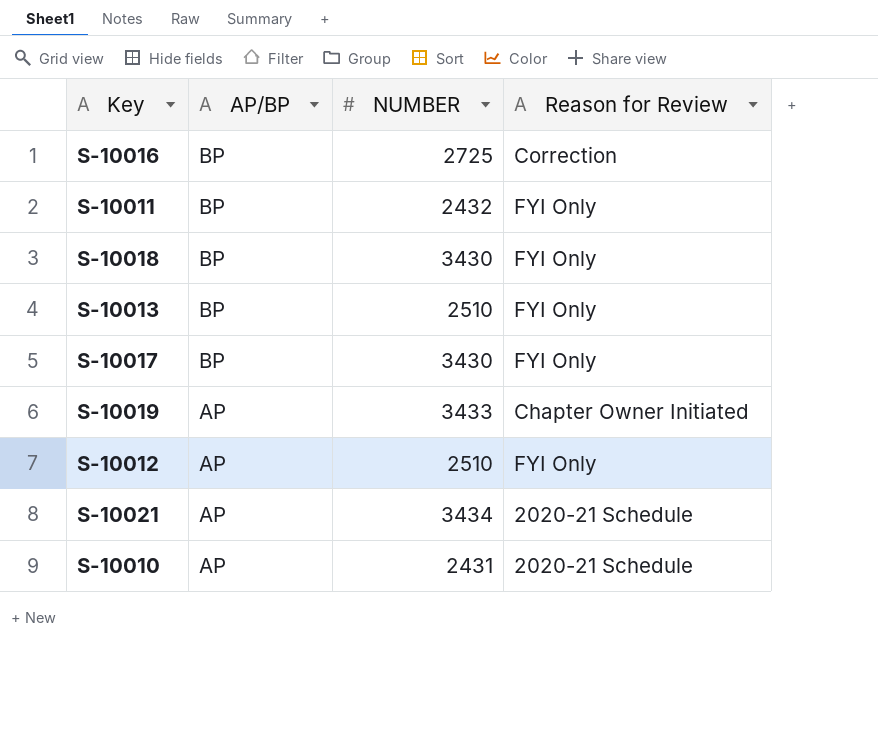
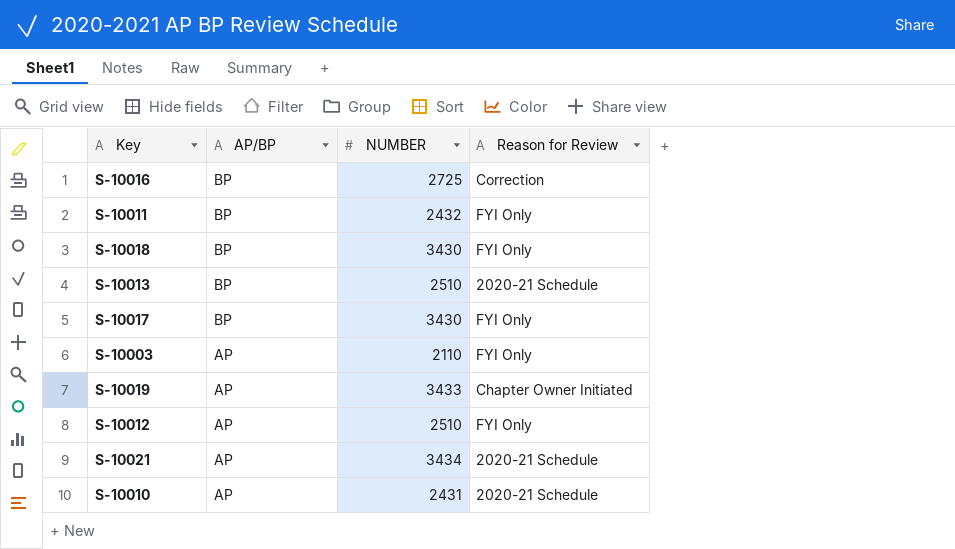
S-10013 | Reason for Review: FYI Only -> 2020-21 Schedule
row S-10003: none -> AP | 2110 | FYI Only

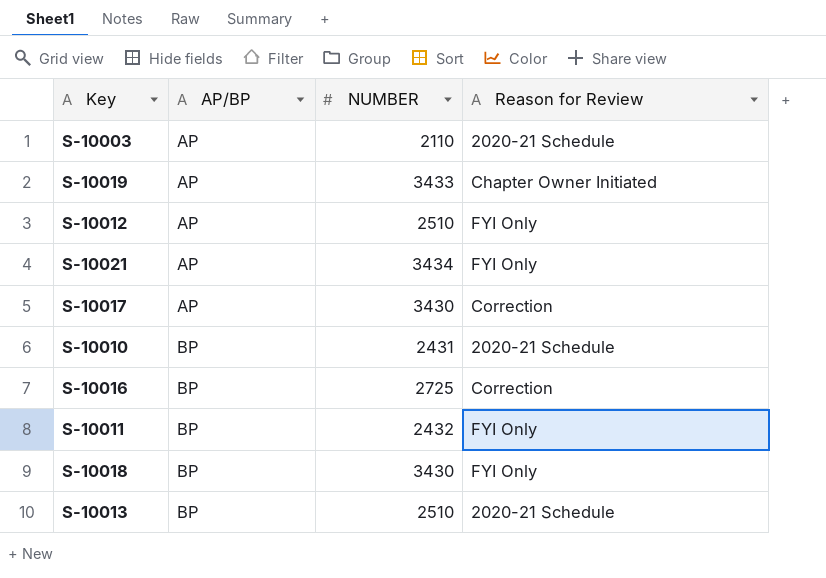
row order: AP/BP descending -> AP/BP ascending
S-10003 | Reason for Review: FYI Only -> 2020-21 Schedule
S-10021 | Reason for Review: 2020-21 Schedule -> FYI Only
S-10017 | AP/BP: BP -> AP
S-10017 | Reason for Review: FYI Only -> Correction
S-10010 | AP/BP: AP -> BP

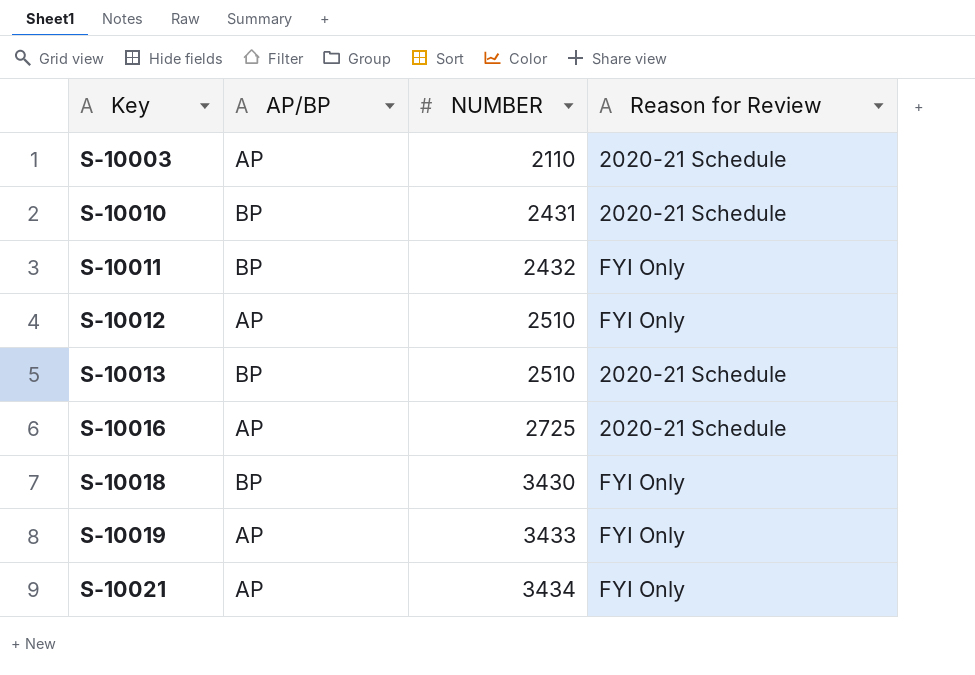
row order: AP/BP ascending -> Key ascending
row S-10017: AP | 3430 | Correction -> none
S-10016 | AP/BP: BP -> AP
S-10016 | Reason for Review: Correction -> 2020-21 Schedule
S-10019 | Reason for Review: Chapter Owner Initiated -> FYI Only

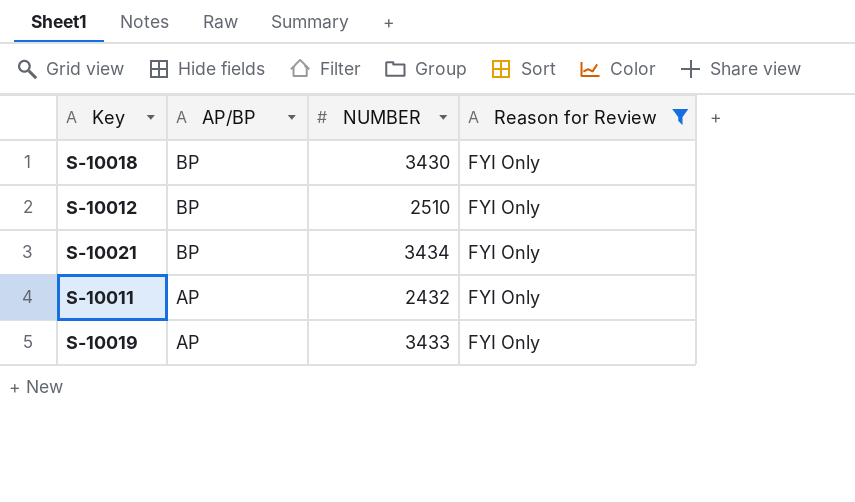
filter: none -> Reason for Review = FYI Only
row order: Key ascending -> AP/BP descending
S-10012 | AP/BP: AP -> BP
S-10021 | AP/BP: AP -> BP
S-10011 | AP/BP: BP -> AP

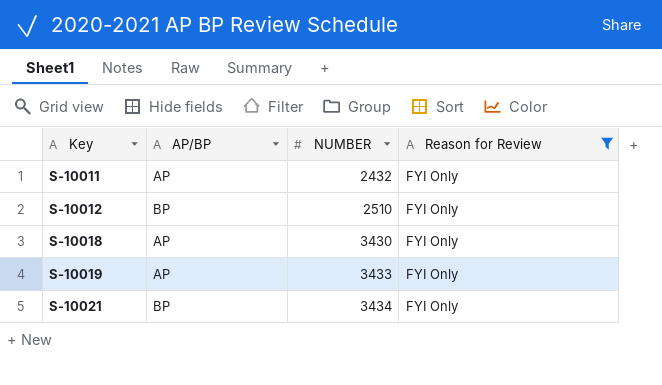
row order: AP/BP descending -> Key ascending
S-10018 | AP/BP: BP -> AP

